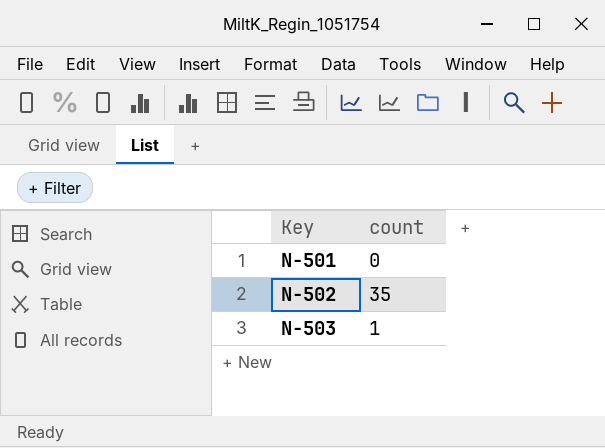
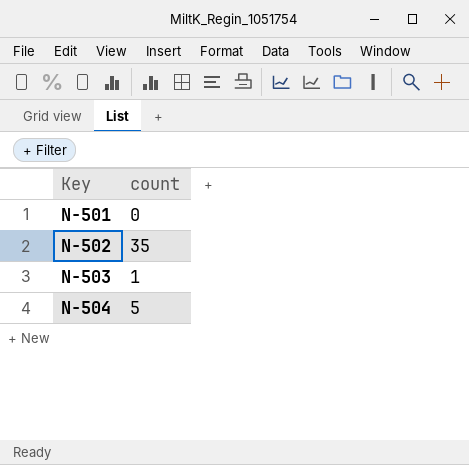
row N-504: none -> 5

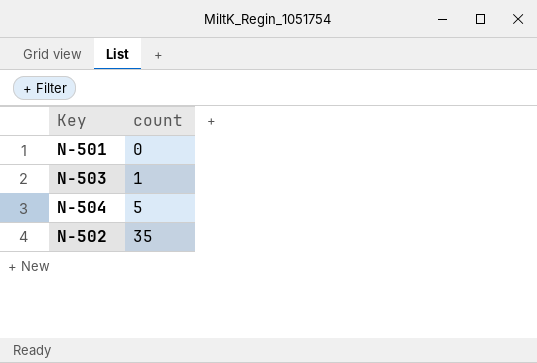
row order: Key ascending -> count ascending

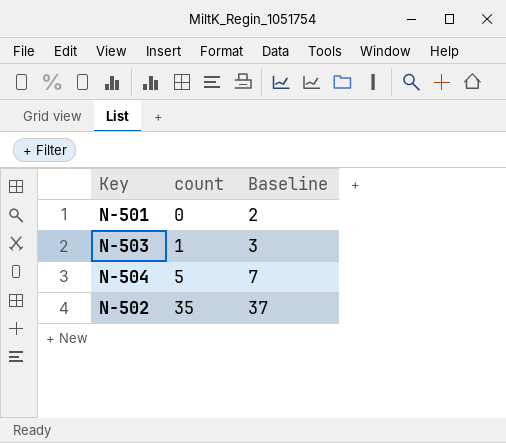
column Baseline | formula: none -> [count] + 2

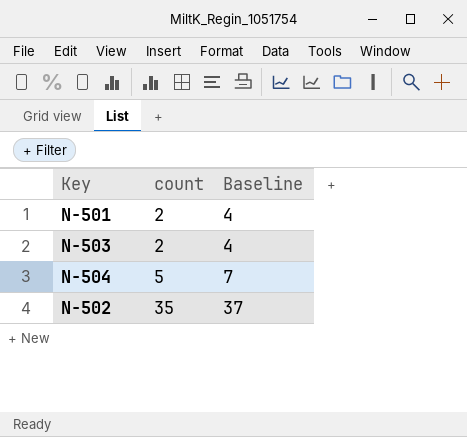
N-501 | count: 0 -> 2
N-501 | Baseline: 2 -> 4
N-503 | count: 1 -> 2
N-503 | Baseline: 3 -> 4

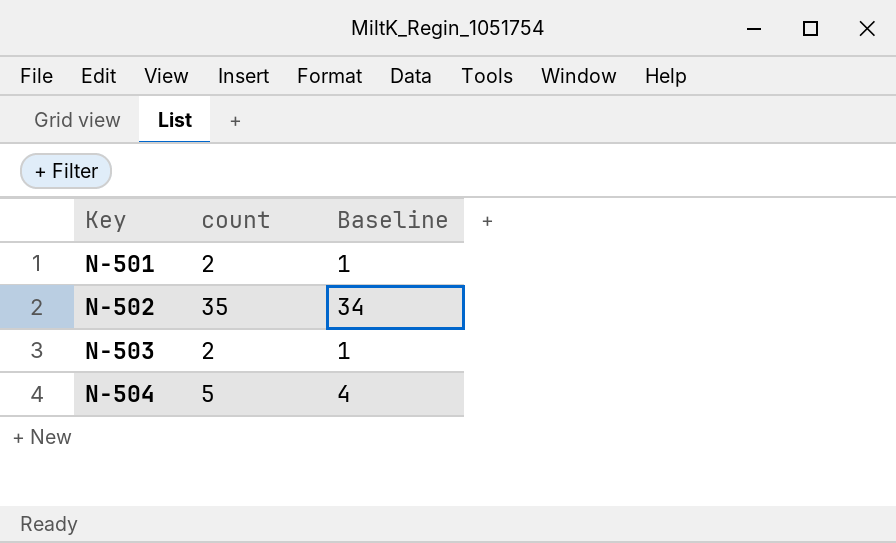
row order: count ascending -> Key ascending
column Baseline | formula: [count] + 2 -> [count] - 1

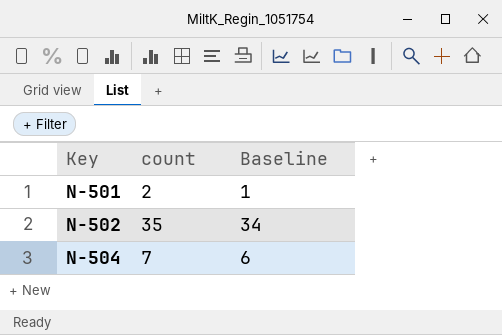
row N-503: 2 | 1 -> none
N-504 | count: 5 -> 7
N-504 | Baseline: 4 -> 6

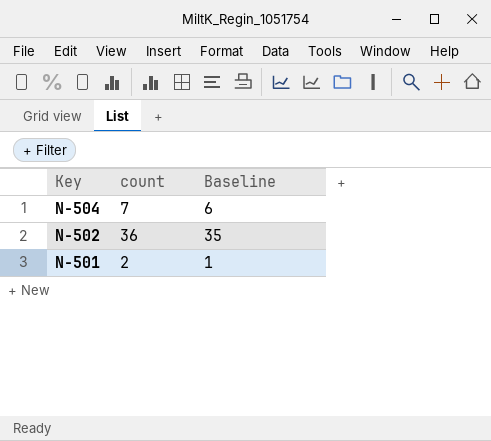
row order: Key ascending -> Key descending
N-502 | count: 35 -> 36
N-502 | Baseline: 34 -> 35

